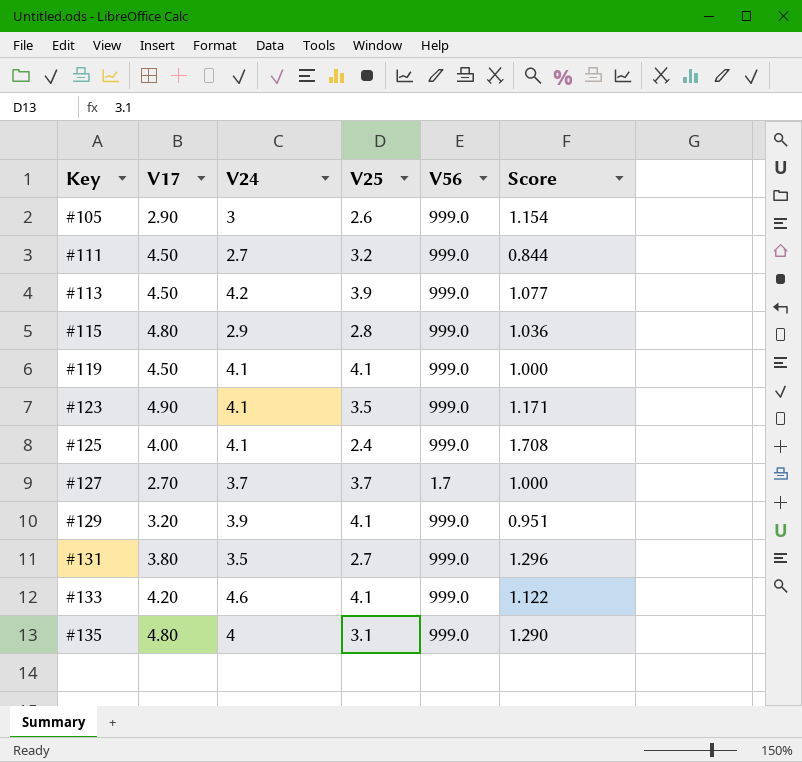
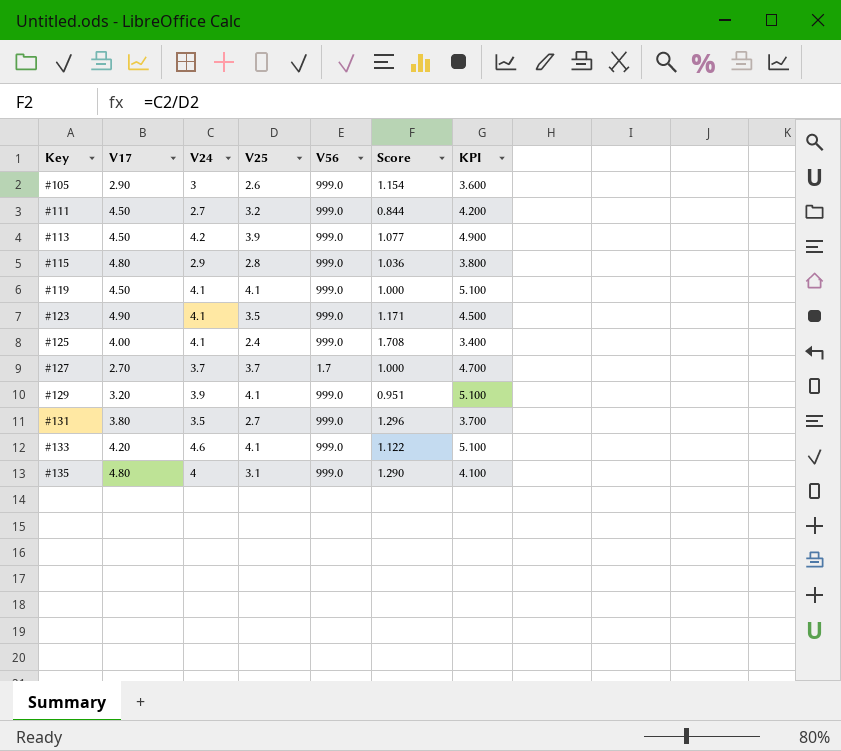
column KPI | formula: none -> [V25] + 1

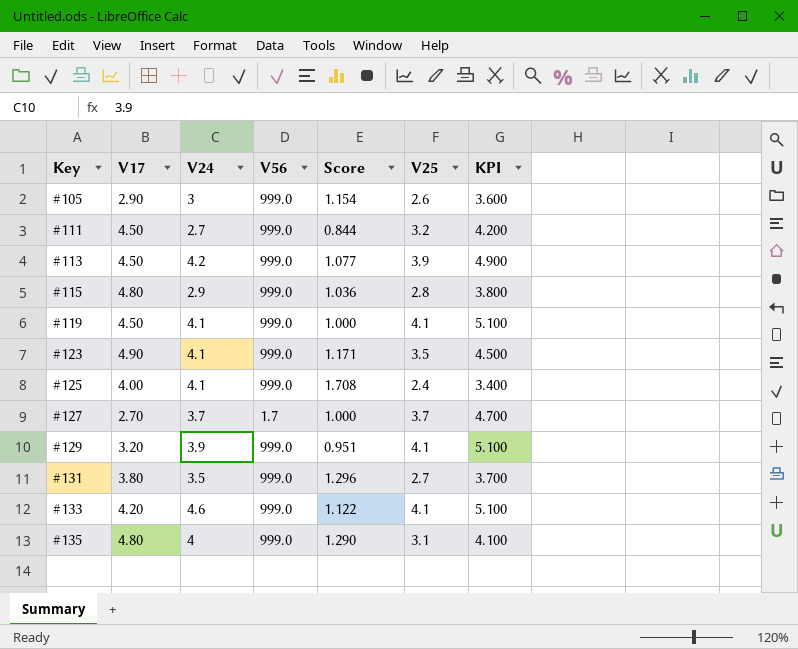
column V25 | position: 4 -> 6

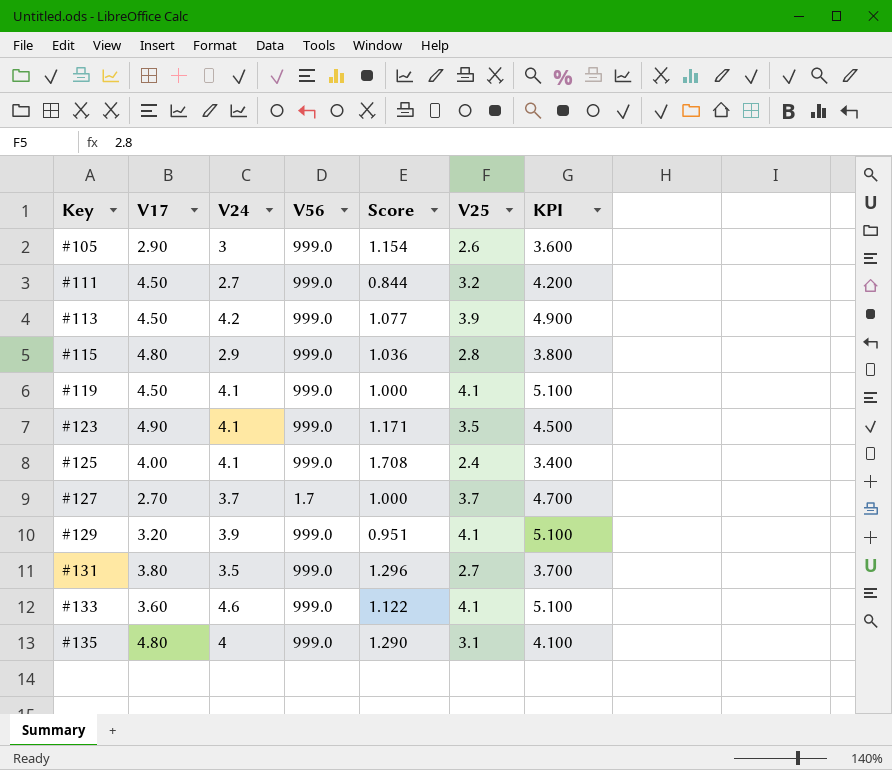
#133 | V17: 4.20 -> 3.60

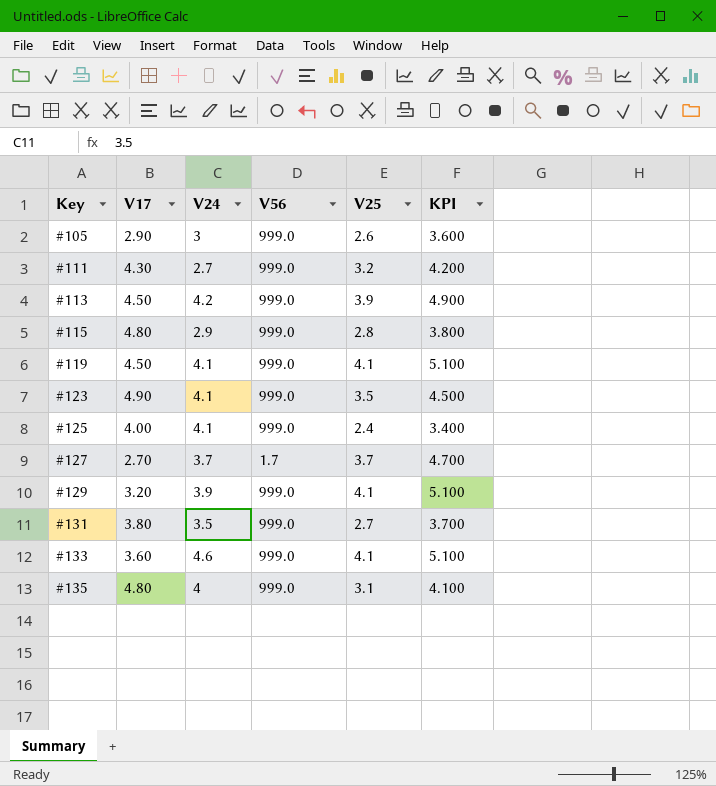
column Score | formula: [V24] / [V25] -> none
#111 | V17: 4.50 -> 4.30

